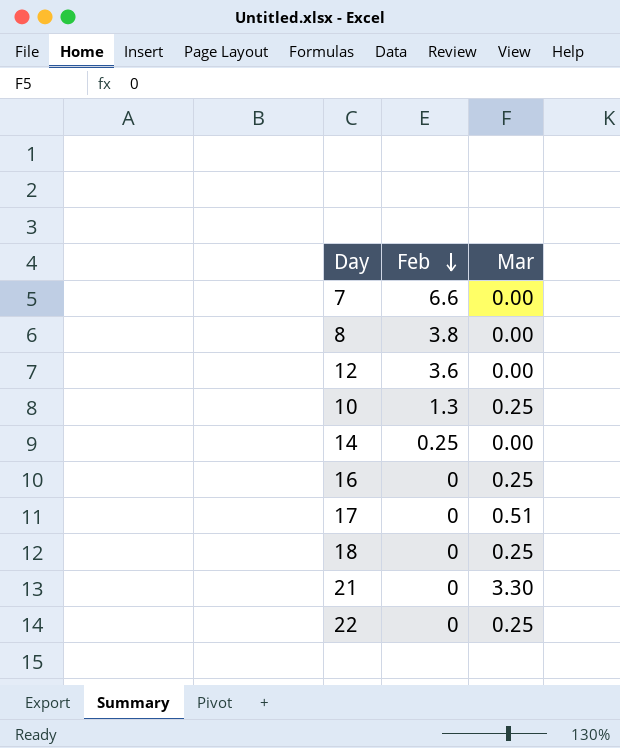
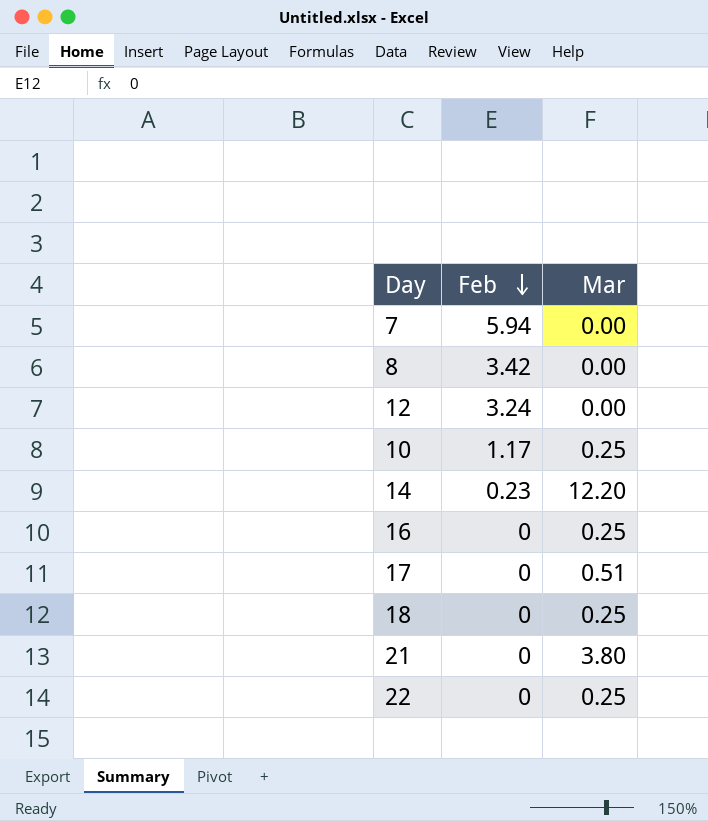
7 | Feb: 6.6 -> 5.94
8 | Feb: 3.8 -> 3.42
12 | Feb: 3.6 -> 3.24
10 | Feb: 1.3 -> 1.17
14 | Feb: 0.25 -> 0.23
14 | Mar: 0.00 -> 12.20
21 | Mar: 3.30 -> 3.80

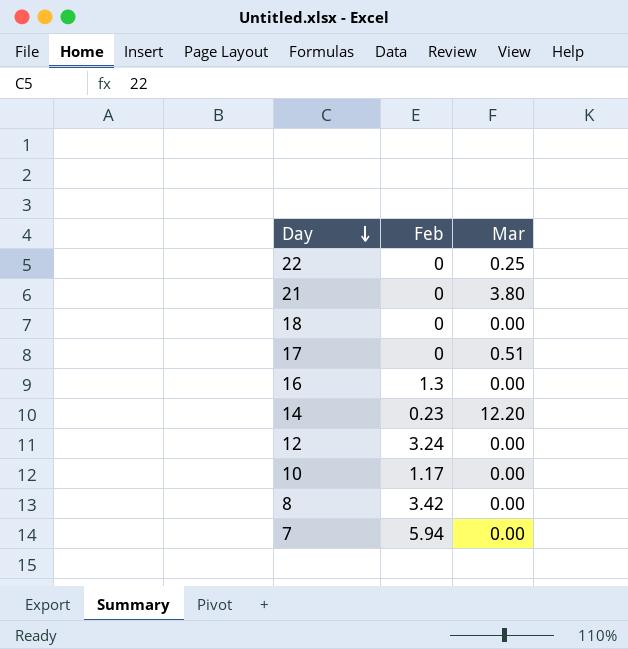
row order: Feb descending -> Day descending
18 | Mar: 0.25 -> 0.00
16 | Feb: 0 -> 1.3
16 | Mar: 0.25 -> 0.00
10 | Mar: 0.25 -> 0.00

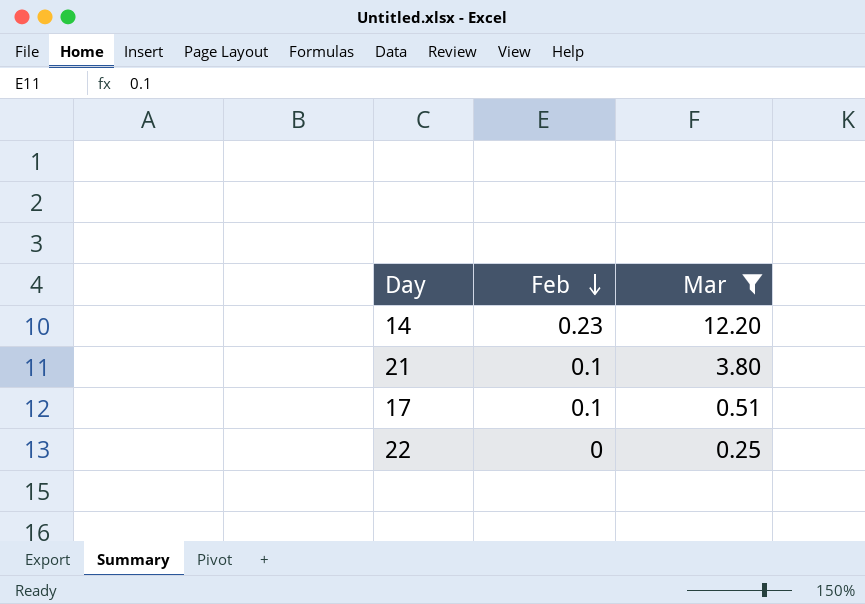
filter: none -> Mar != 0.00
row order: Day descending -> Feb descending
21 | Feb: 0 -> 0.1
17 | Feb: 0 -> 0.1

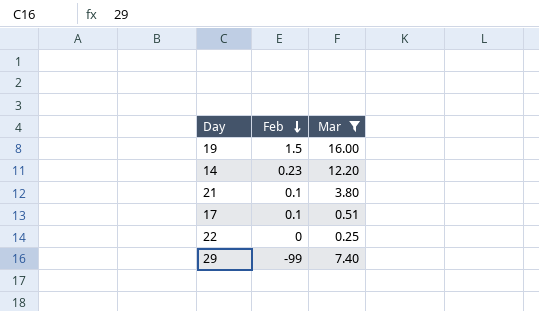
row 19: none -> 1.5 | 16.00
row 29: none -> -99 | 7.40

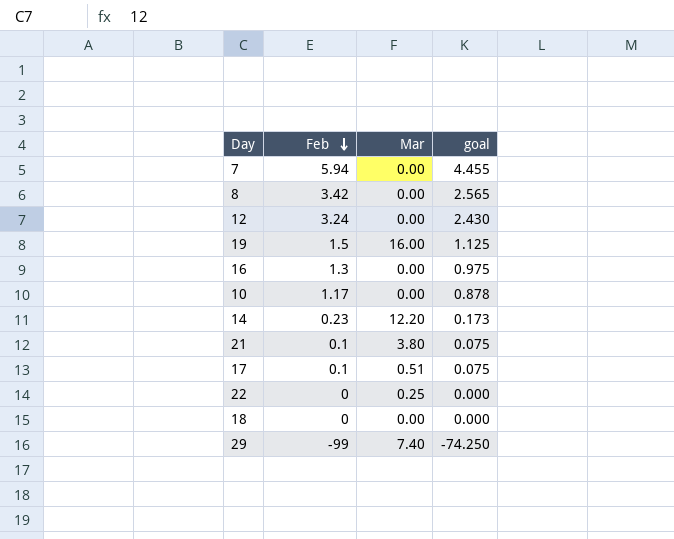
filter: Mar != 0.00 -> none
column goal | formula: none -> [Feb] * 0.75

